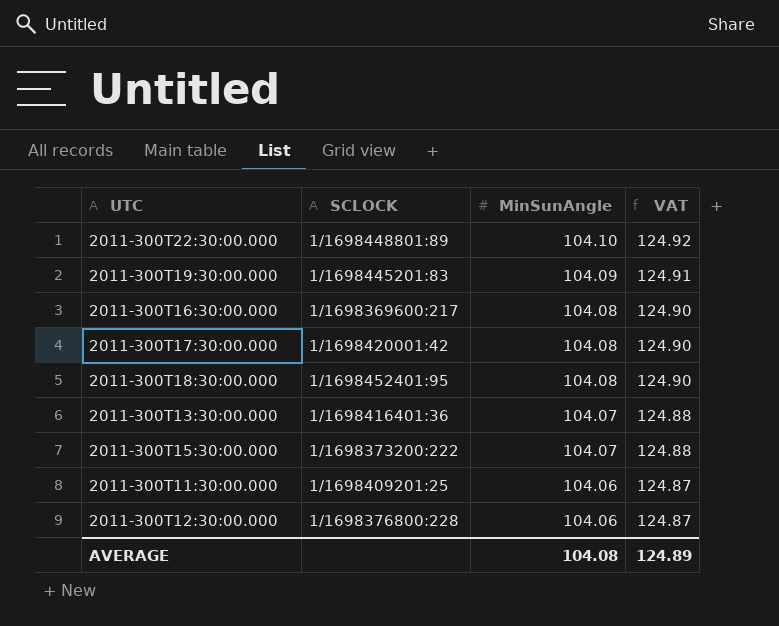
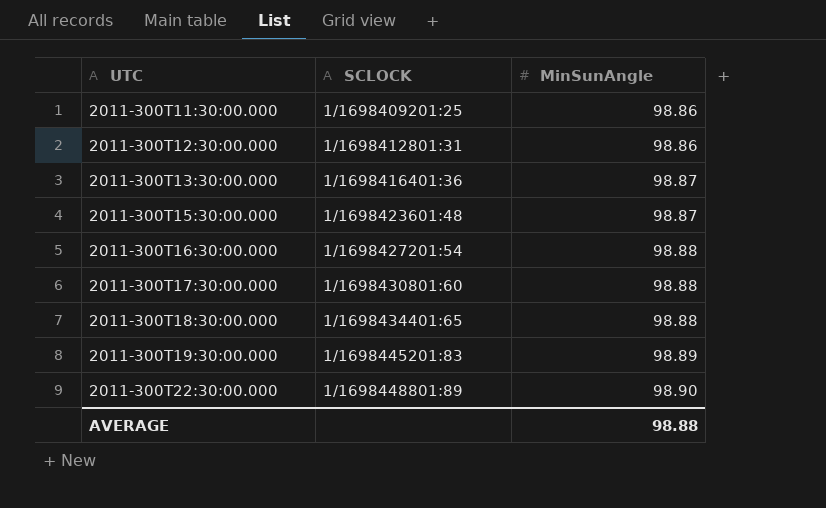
row order: MinSunAngle descending -> UTC ascending
column VAT | formula: [MinSunAngle] * 1.2 -> none
2011-300T11:30:00.000 | MinSunAngle: 104.06 -> 98.86
2011-300T12:30:00.000 | SCLOCK: 1/1698376800:228 -> 1/1698412801:31
2011-300T12:30:00.000 | MinSunAngle: 104.06 -> 98.86
2011-300T13:30:00.000 | MinSunAngle: 104.07 -> 98.87
2011-300T15:30:00.000 | SCLOCK: 1/1698373200:222 -> 1/1698423601:48
2011-300T15:30:00.000 | MinSunAngle: 104.07 -> 98.87
2011-300T16:30:00.000 | SCLOCK: 1/1698369600:217 -> 1/1698427201:54
2011-300T16:30:00.000 | MinSunAngle: 104.08 -> 98.88
2011-300T17:30:00.000 | SCLOCK: 1/1698420001:42 -> 1/1698430801:60
2011-300T17:30:00.000 | MinSunAngle: 104.08 -> 98.88
2011-300T18:30:00.000 | SCLOCK: 1/1698452401:95 -> 1/1698434401:65
2011-300T18:30:00.000 | MinSunAngle: 104.08 -> 98.88
2011-300T19:30:00.000 | MinSunAngle: 104.09 -> 98.89
2011-300T22:30:00.000 | MinSunAngle: 104.10 -> 98.90
AVERAGE | MinSunAngle: 104.08 -> 98.88

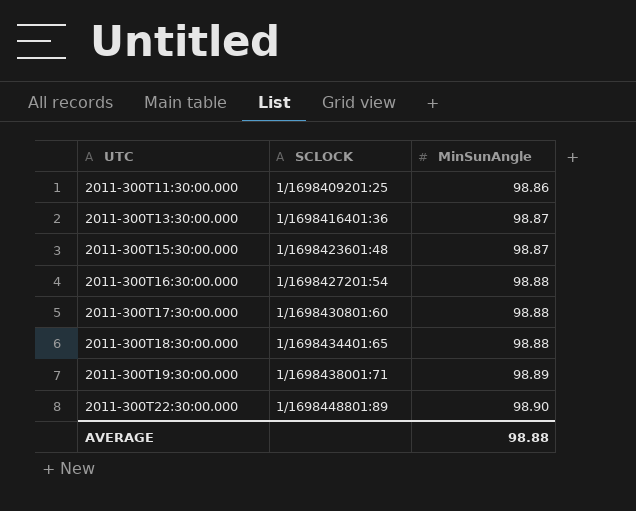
row 2011-300T12:30:00.000: 1/1698412801:31 | 98.86 -> none
2011-300T19:30:00.000 | SCLOCK: 1/1698445201:83 -> 1/1698438001:71

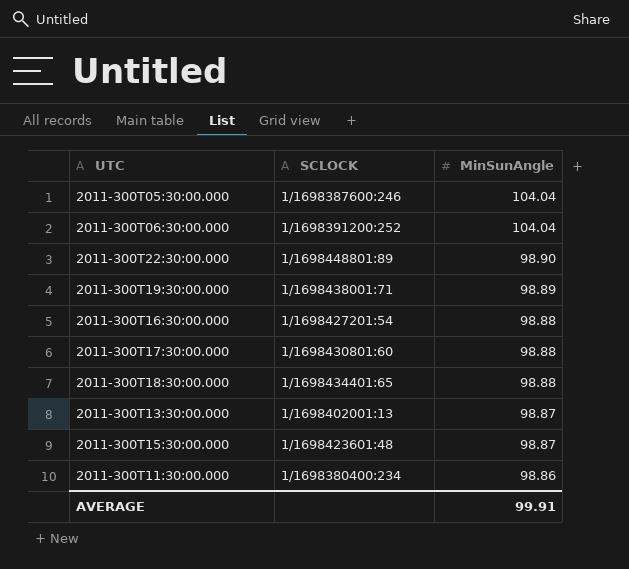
row order: UTC ascending -> MinSunAngle descending
row 2011-300T05:30:00.000: none -> 1/1698387600:246 | 104.04
row 2011-300T06:30:00.000: none -> 1/1698391200:252 | 104.04
2011-300T13:30:00.000 | SCLOCK: 1/1698416401:36 -> 1/1698402001:13
2011-300T11:30:00.000 | SCLOCK: 1/1698409201:25 -> 1/1698380400:234
AVERAGE | MinSunAngle: 98.88 -> 99.91

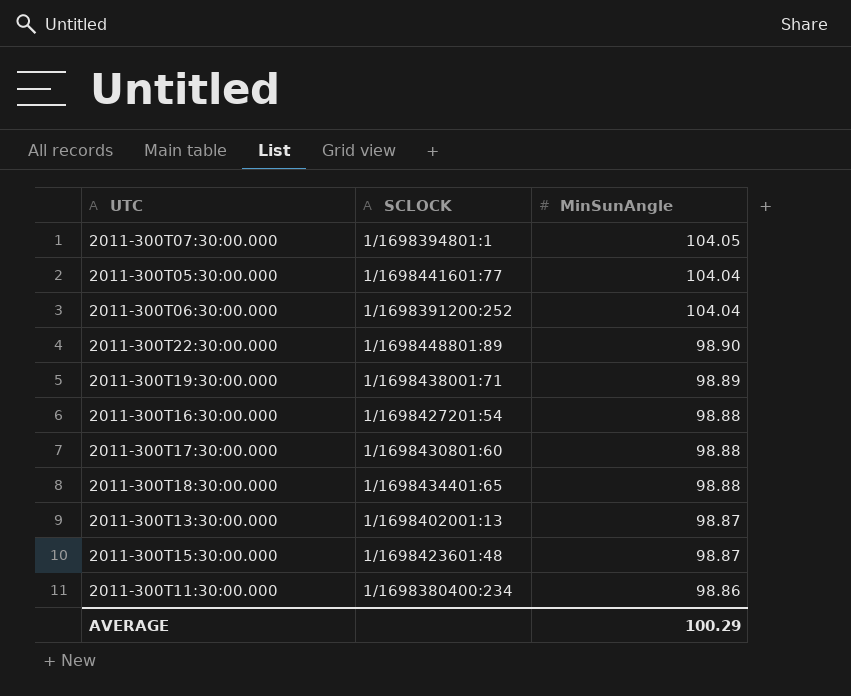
row 2011-300T07:30:00.000: none -> 1/1698394801:1 | 104.05
2011-300T05:30:00.000 | SCLOCK: 1/1698387600:246 -> 1/1698441601:77
AVERAGE | MinSunAngle: 99.91 -> 100.29

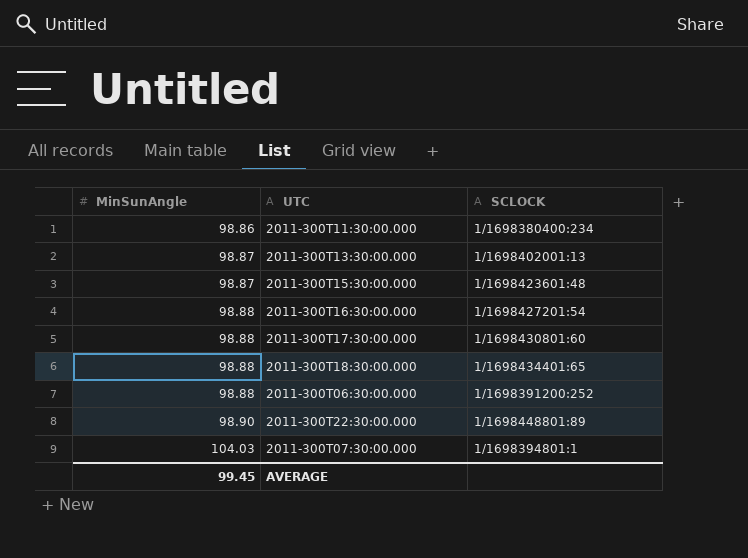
row order: MinSunAngle descending -> MinSunAngle ascending
column MinSunAngle | position: 3 -> 1
row 2011-300T05:30:00.000: 1/1698441601:77 | 104.04 -> none
row 2011-300T19:30:00.000: 1/1698438001:71 | 98.89 -> none
2011-300T06:30:00.000 | MinSunAngle: 104.04 -> 98.88
2011-300T07:30:00.000 | MinSunAngle: 104.05 -> 104.03
AVERAGE | MinSunAngle: 100.29 -> 99.45

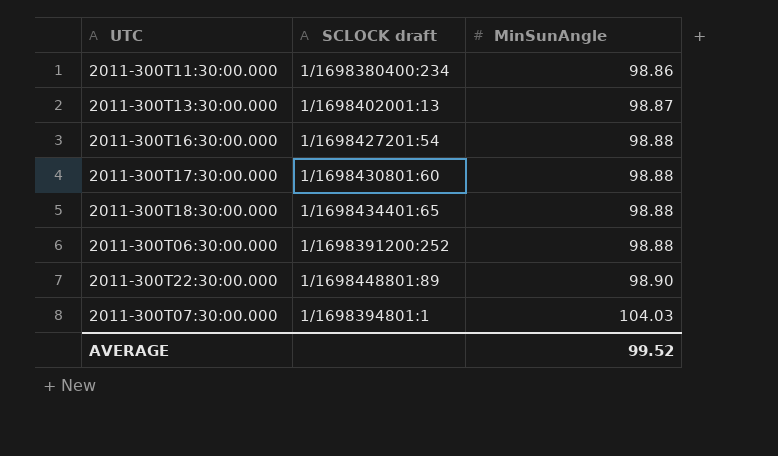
column name: SCLOCK -> SCLOCK draft
column MinSunAngle | position: 1 -> 3
row 2011-300T15:30:00.000: 98.87 | 1/1698423601:48 -> none
AVERAGE | MinSunAngle: 99.45 -> 99.52

